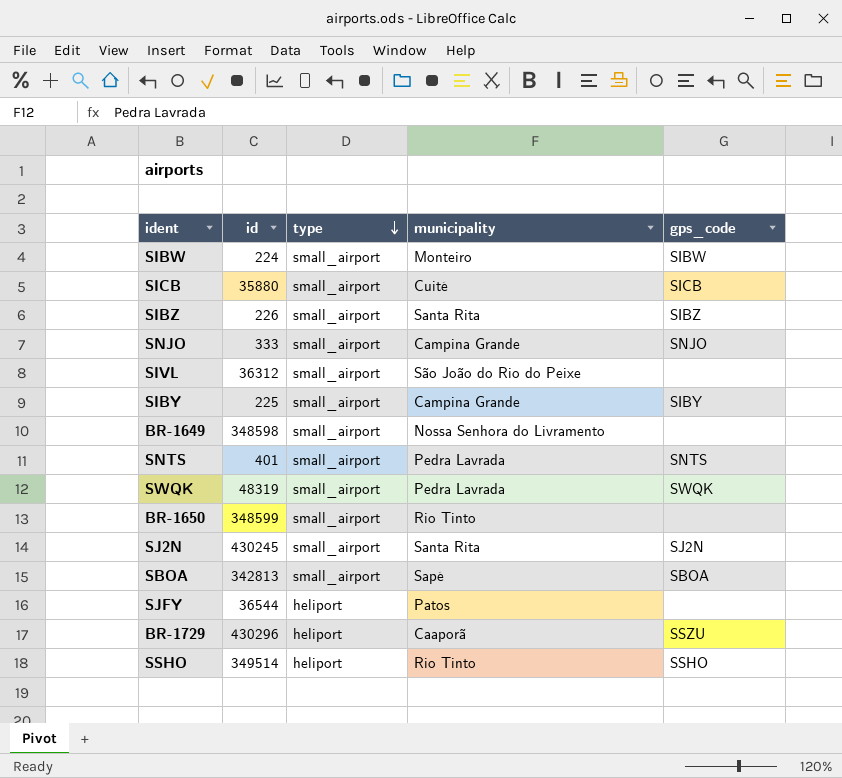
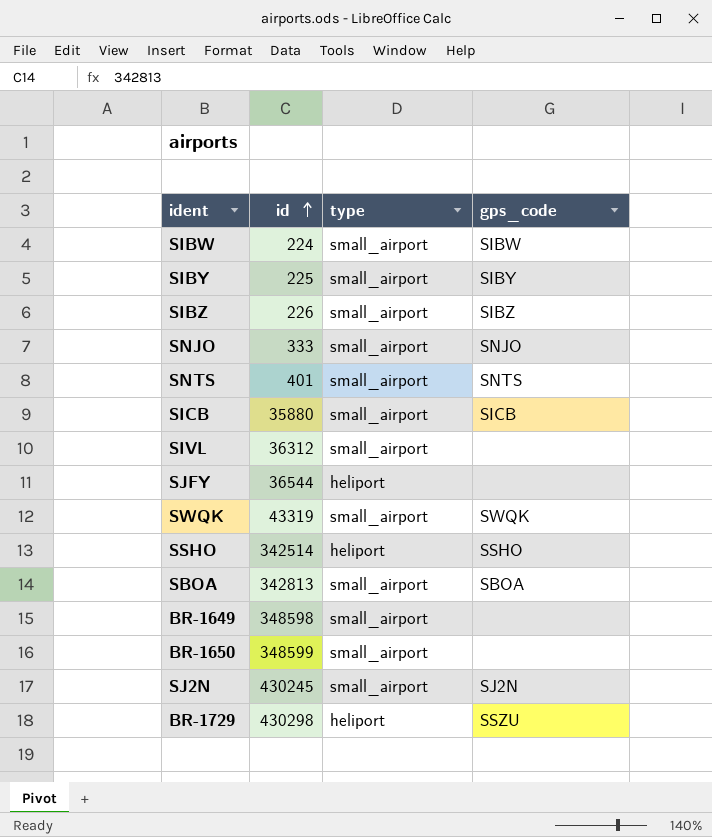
row order: type descending -> id ascending
column municipality | position: 4 -> none
SWQK | id: 48319 -> 43319
SSHO | id: 349514 -> 342514
BR-1729 | id: 430296 -> 430298

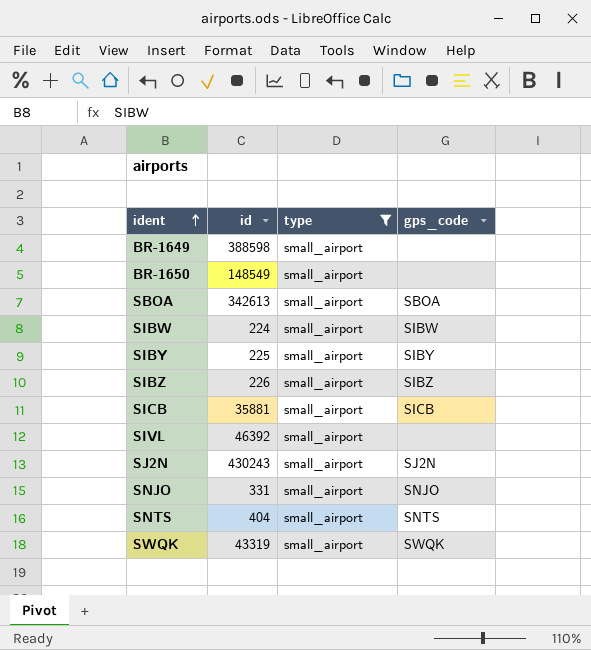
filter: none -> type = small_airport
row order: id ascending -> ident ascending
BR-1649 | id: 348598 -> 388598
BR-1650 | id: 348599 -> 148549
SBOA | id: 342813 -> 342613
SICB | id: 35880 -> 35881
SIVL | id: 36312 -> 46392
SJ2N | id: 430245 -> 430243
SNJO | id: 333 -> 331
SNTS | id: 401 -> 404

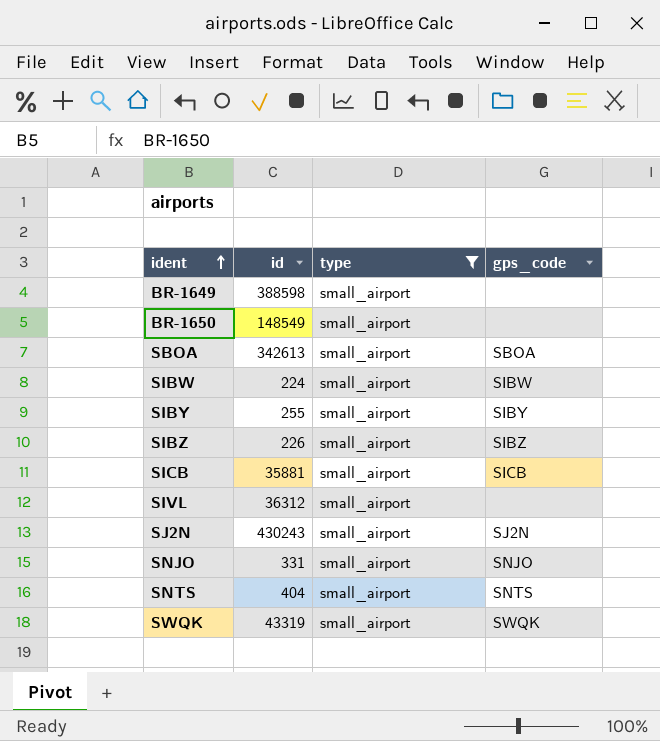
SIBY | id: 225 -> 255
SIVL | id: 46392 -> 36312

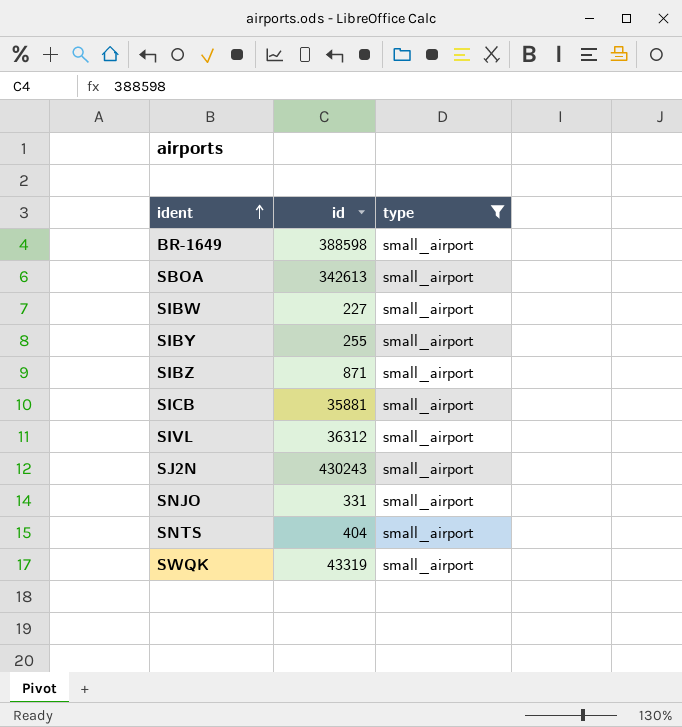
column gps_code | position: 4 -> none
row BR-1650: 148549 | small_airport | none -> none
SIBW | id: 224 -> 227
SIBZ | id: 226 -> 871

